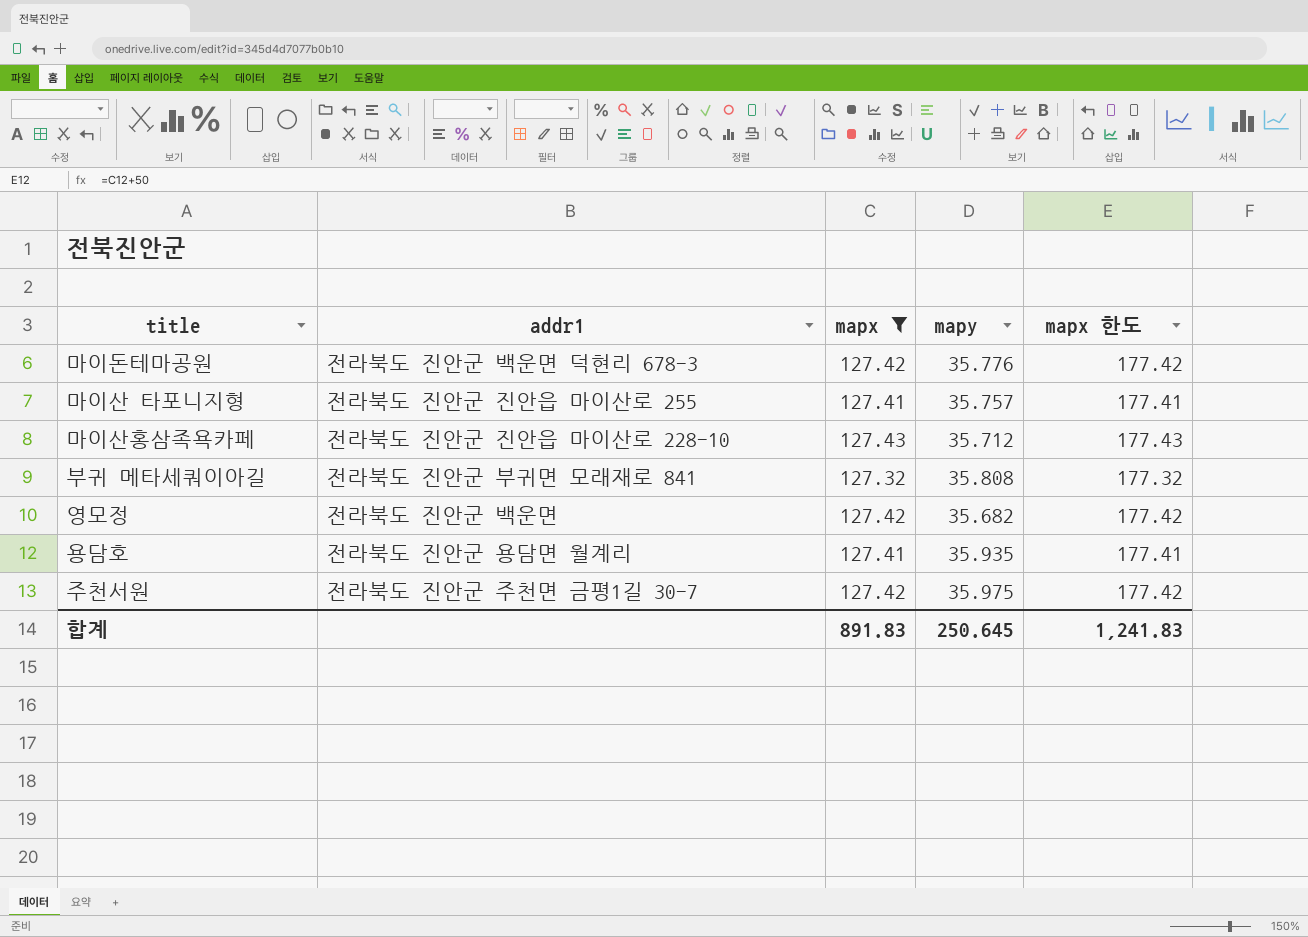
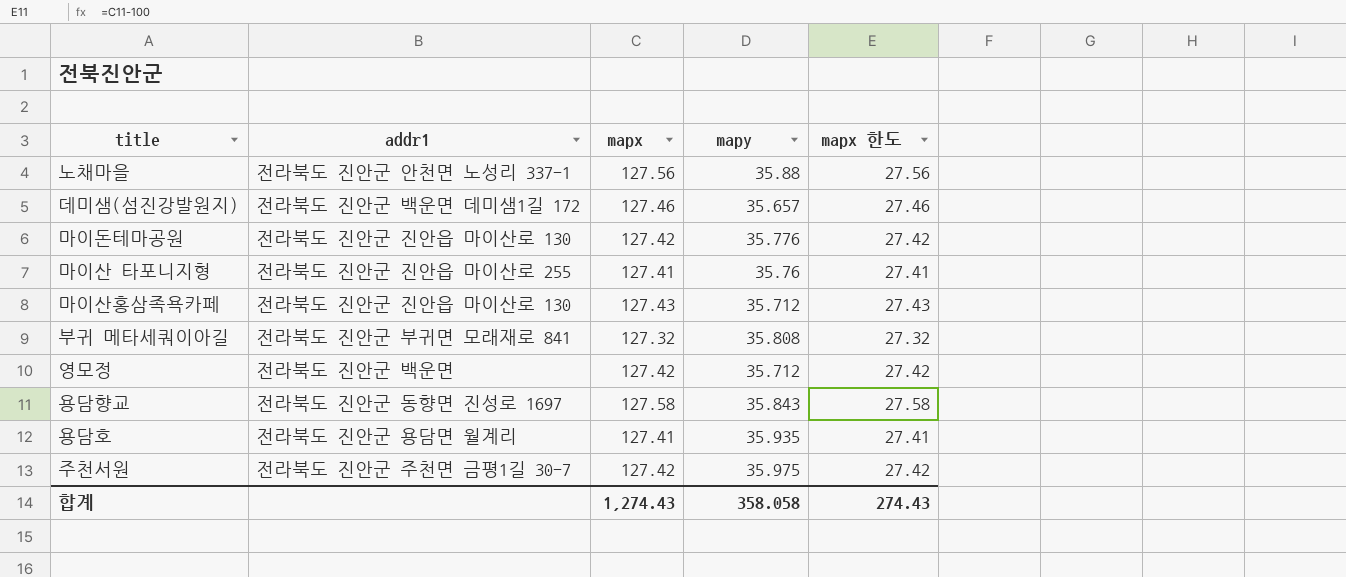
filter: mapx <= 127.43 -> none
column mapx 한도 | formula: [mapx] + 50 -> [mapx] - 100
마이돈테마공원 | addr1: 전라북도 진안군 백운면 덕현리 678-3 -> 전라북도 진안군 진안읍 마이산로 130
마이산 타포니지형 | mapy: 35.757 -> 35.76
마이산홍삼족욕카페 | addr1: 전라북도 진안군 진안읍 마이산로 228-10 -> 전라북도 진안군 진안읍 마이산로 130
영모정 | mapy: 35.682 -> 35.712
합계 | mapx: 891.83 -> 1,274.43
합계 | mapy: 250.645 -> 358.058
합계 | mapx 한도: 1,241.83 -> 274.43

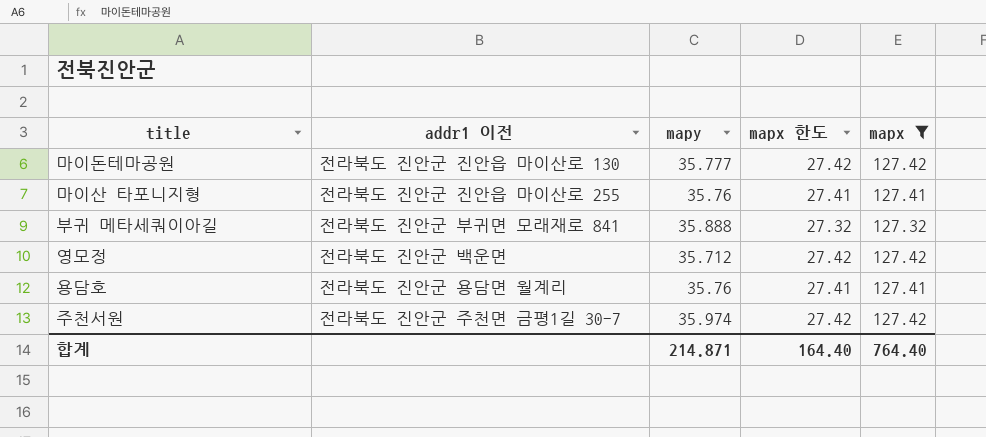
filter: none -> mapx <= 127.42
column name: addr1 -> addr1 이전
column mapx | position: 3 -> 5
마이돈테마공원 | mapy: 35.776 -> 35.777
부귀 메타세쿼이아길 | mapy: 35.808 -> 35.888
용담호 | mapy: 35.935 -> 35.76
주천서원 | mapy: 35.975 -> 35.974
합계 | mapy: 358.058 -> 214.871
합계 | mapx 한도: 274.43 -> 164.40
합계 | mapx: 1,274.43 -> 764.40

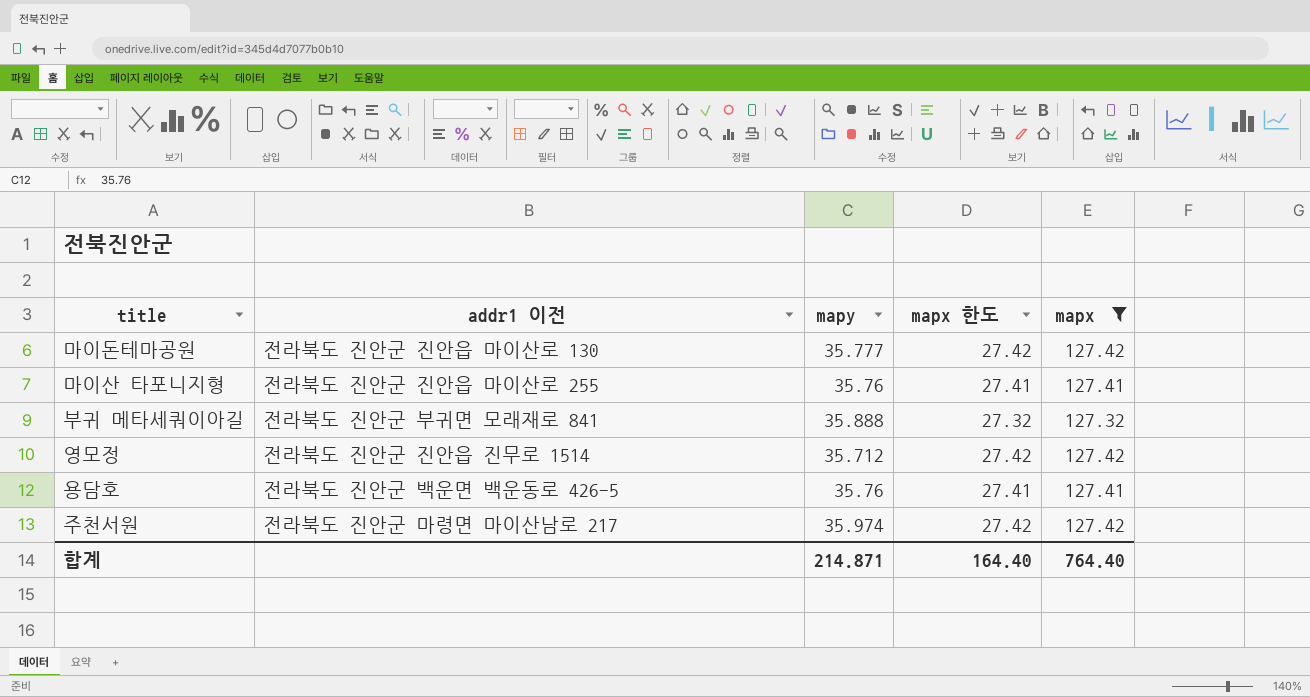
영모정 | addr1 이전: 전라북도 진안군 백운면 -> 전라북도 진안군 진안읍 진무로 1514
용담호 | addr1 이전: 전라북도 진안군 용담면 월계리 -> 전라북도 진안군 백운면 백운동로 426-5
주천서원 | addr1 이전: 전라북도 진안군 주천면 금평1길 30-7 -> 전라북도 진안군 마령면 마이산남로 217

